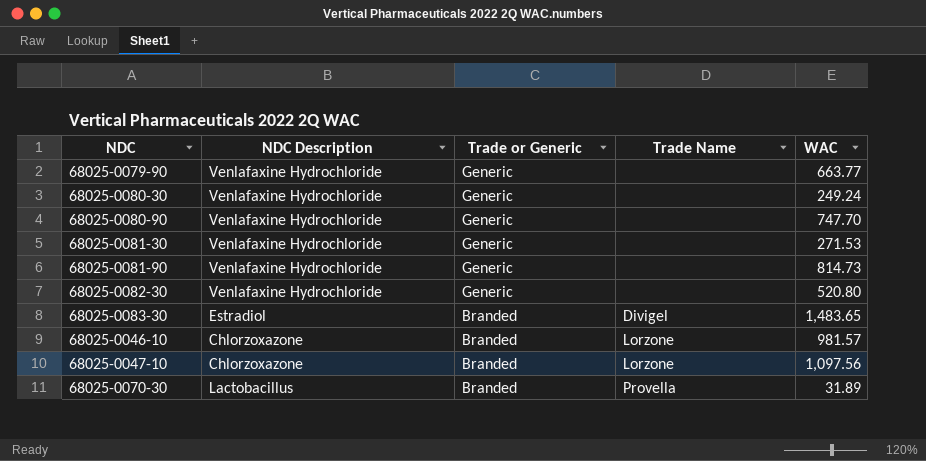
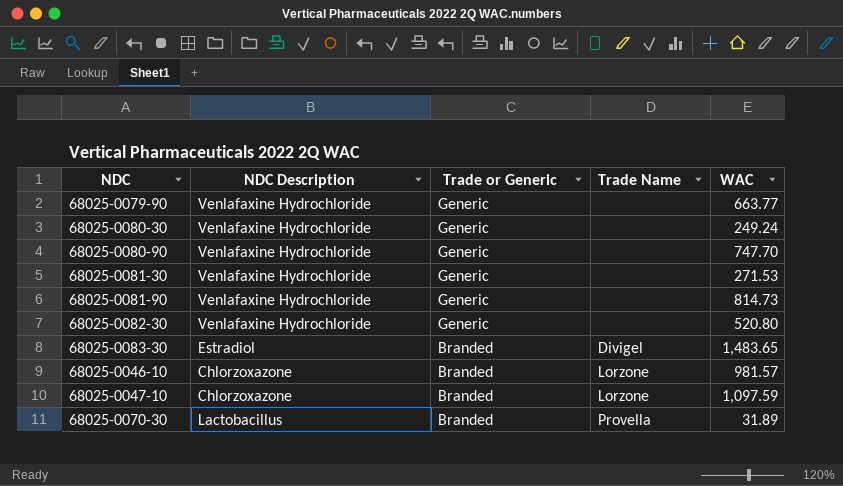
68025-0047-10 | WAC: 1,097.56 -> 1,097.59

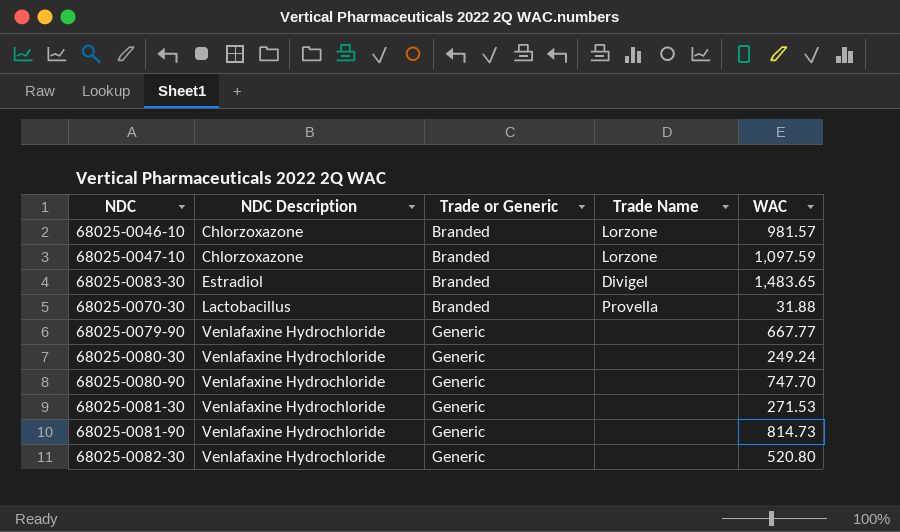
row order: Trade or Generic descending -> NDC Description ascending
68025-0070-30 | WAC: 31.89 -> 31.88
68025-0079-90 | WAC: 663.77 -> 667.77

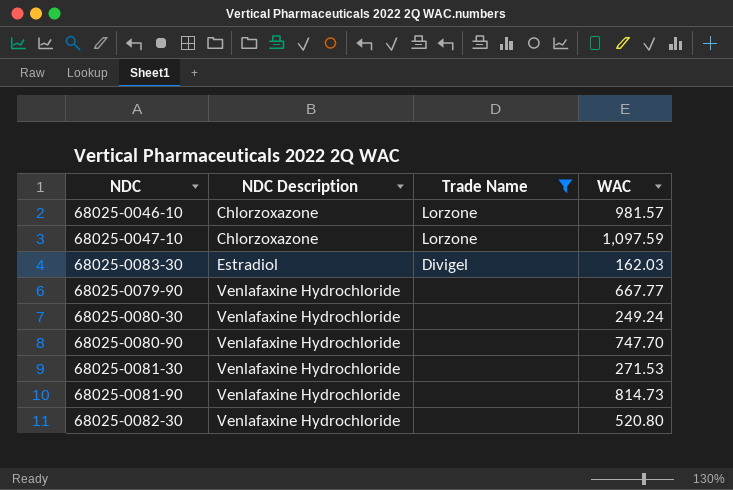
filter: none -> Trade Name != Provella
column Trade or Generic | position: 3 -> none
68025-0083-30 | WAC: 1,483.65 -> 162.03

